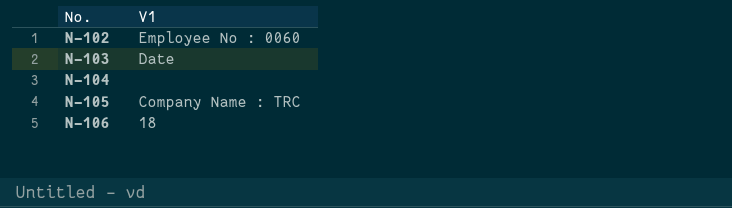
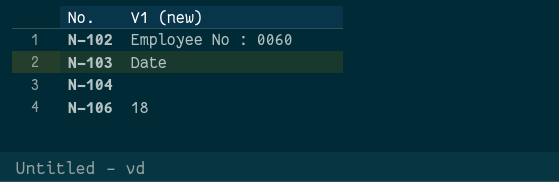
column name: V1 -> V1 (new)
row N-105: Company Name : TRC -> none

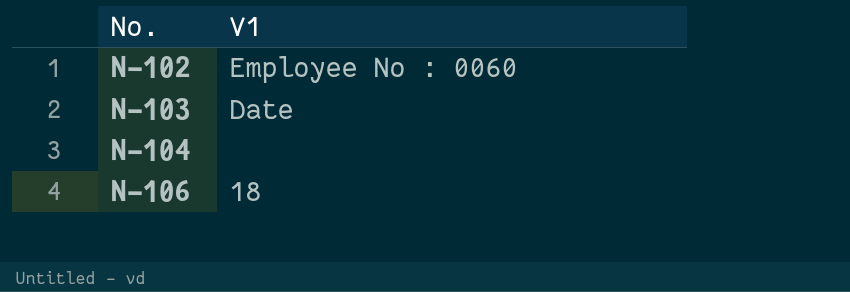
column name: V1 (new) -> V1

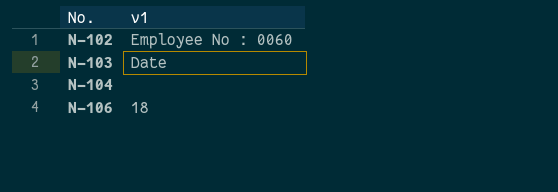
column name: V1 -> v1

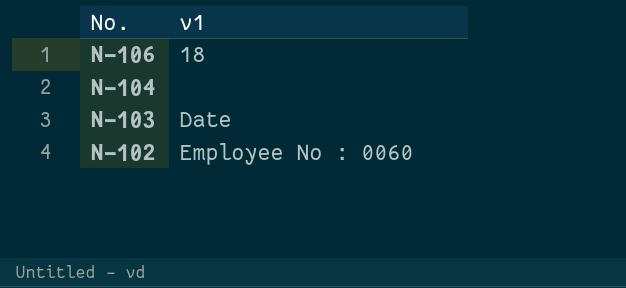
row order: No. ascending -> No. descending

